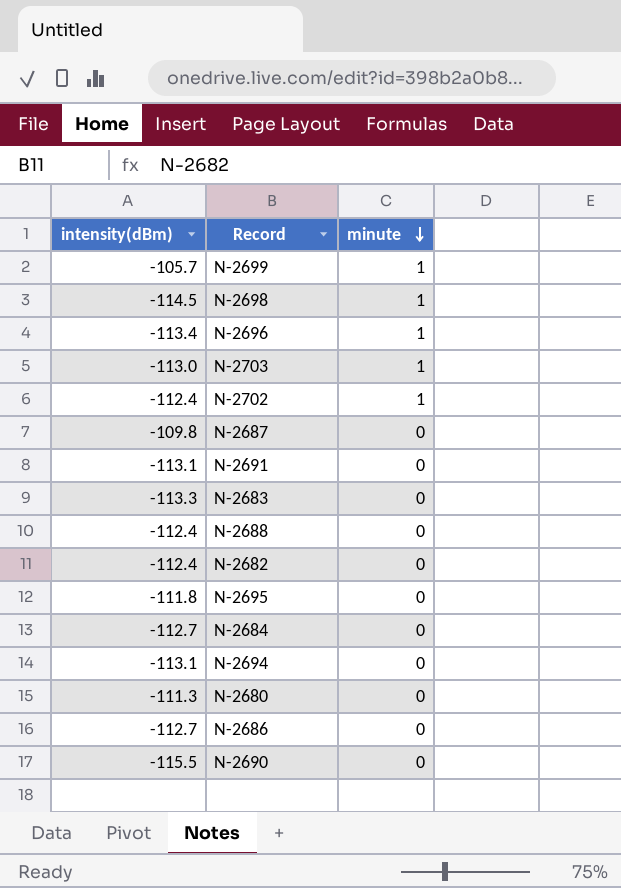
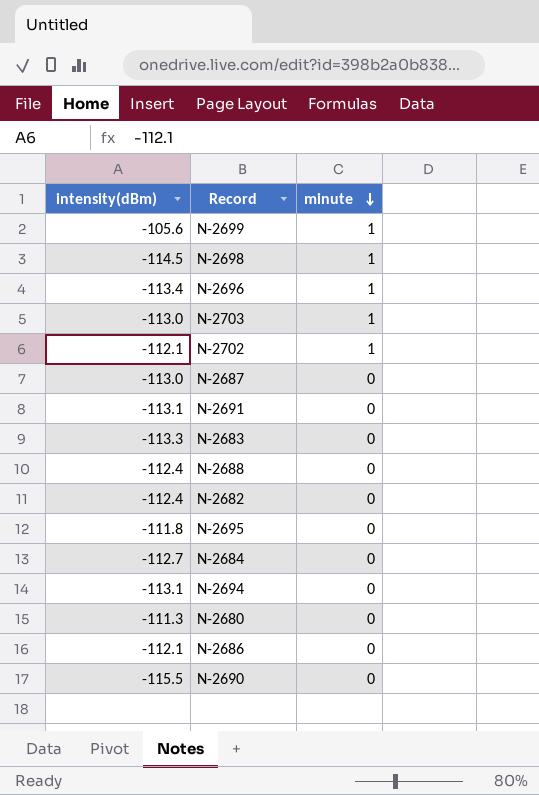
N-2699 | intensity(dBm): -105.7 -> -105.6
N-2702 | intensity(dBm): -112.4 -> -112.1
N-2687 | intensity(dBm): -109.8 -> -113.0
N-2686 | intensity(dBm): -112.7 -> -112.1

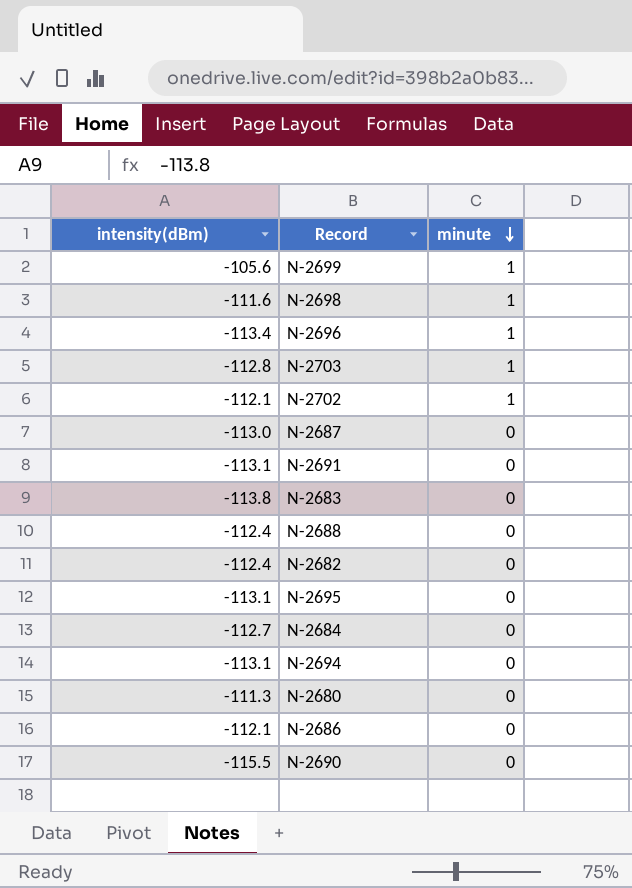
N-2698 | intensity(dBm): -114.5 -> -111.6
N-2703 | intensity(dBm): -113.0 -> -112.8
N-2683 | intensity(dBm): -113.3 -> -113.8
N-2695 | intensity(dBm): -111.8 -> -113.1

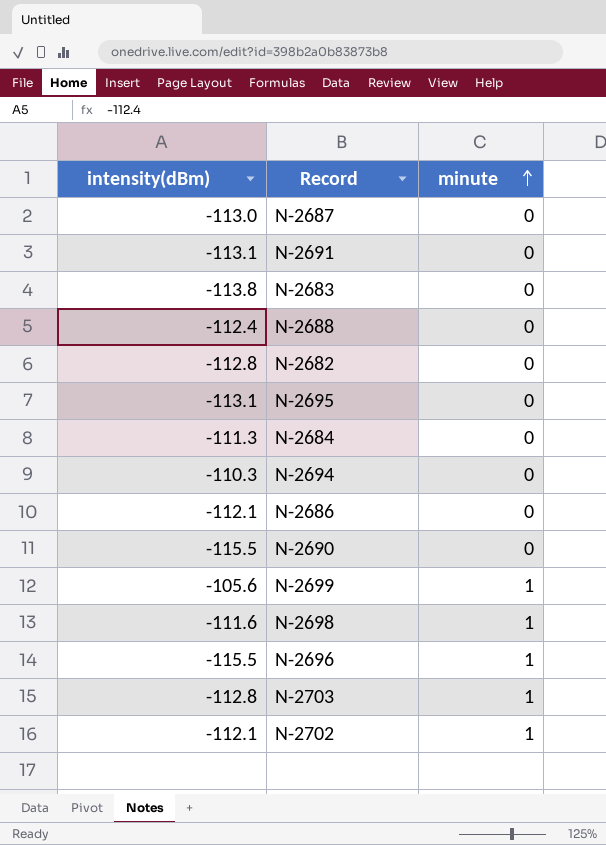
row order: minute descending -> minute ascending
row N-2680: -111.3 | 0 -> none
N-2682 | intensity(dBm): -112.4 -> -112.8
N-2684 | intensity(dBm): -112.7 -> -111.3
N-2694 | intensity(dBm): -113.1 -> -110.3
N-2696 | intensity(dBm): -113.4 -> -115.5

